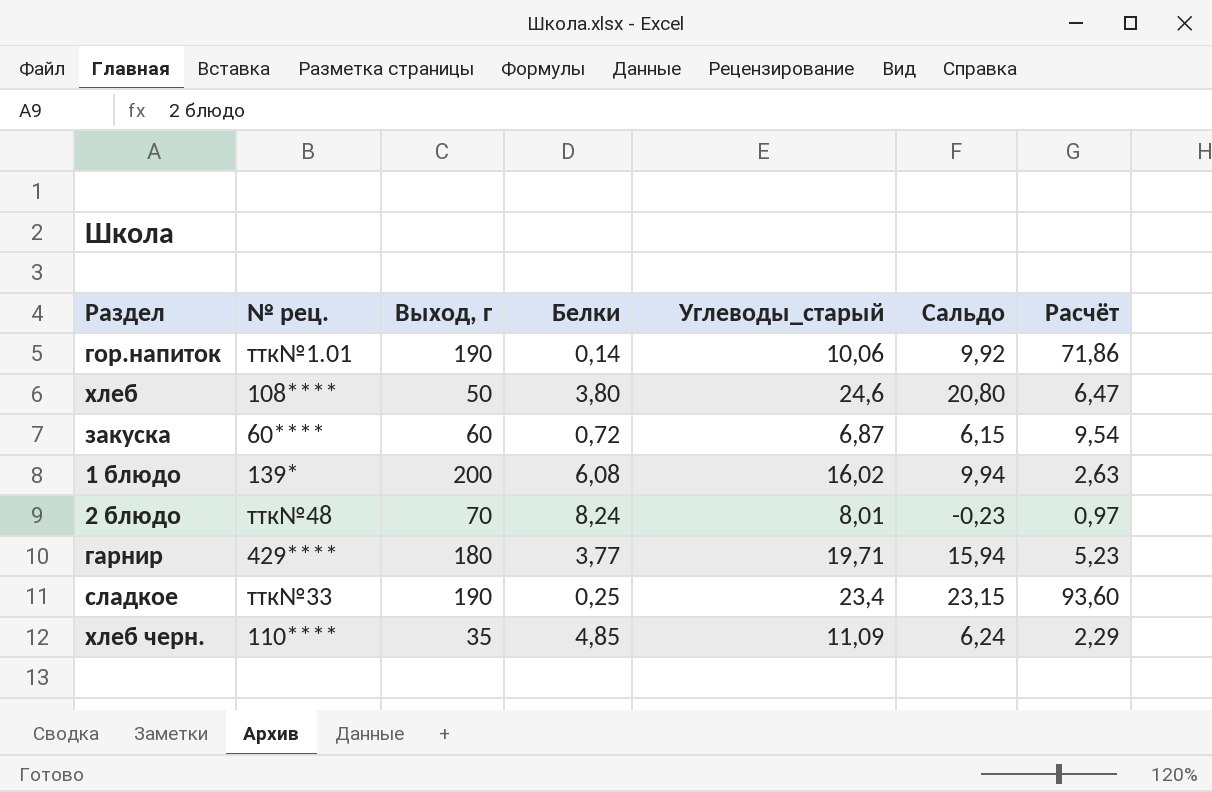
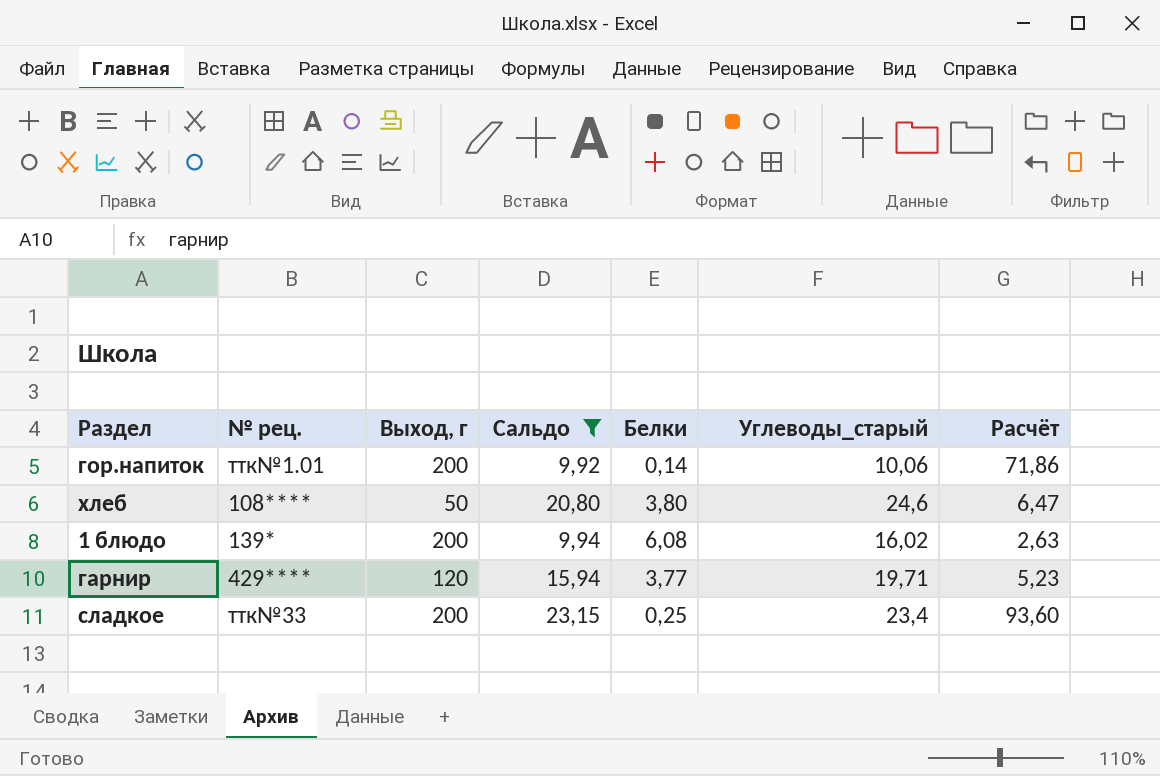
filter: none -> Сальдо >= 9,92
column Сальдо | position: 6 -> 4
гор.напиток | Выход, г: 190 -> 200
гарнир | Выход, г: 180 -> 120
сладкое | Выход, г: 190 -> 200

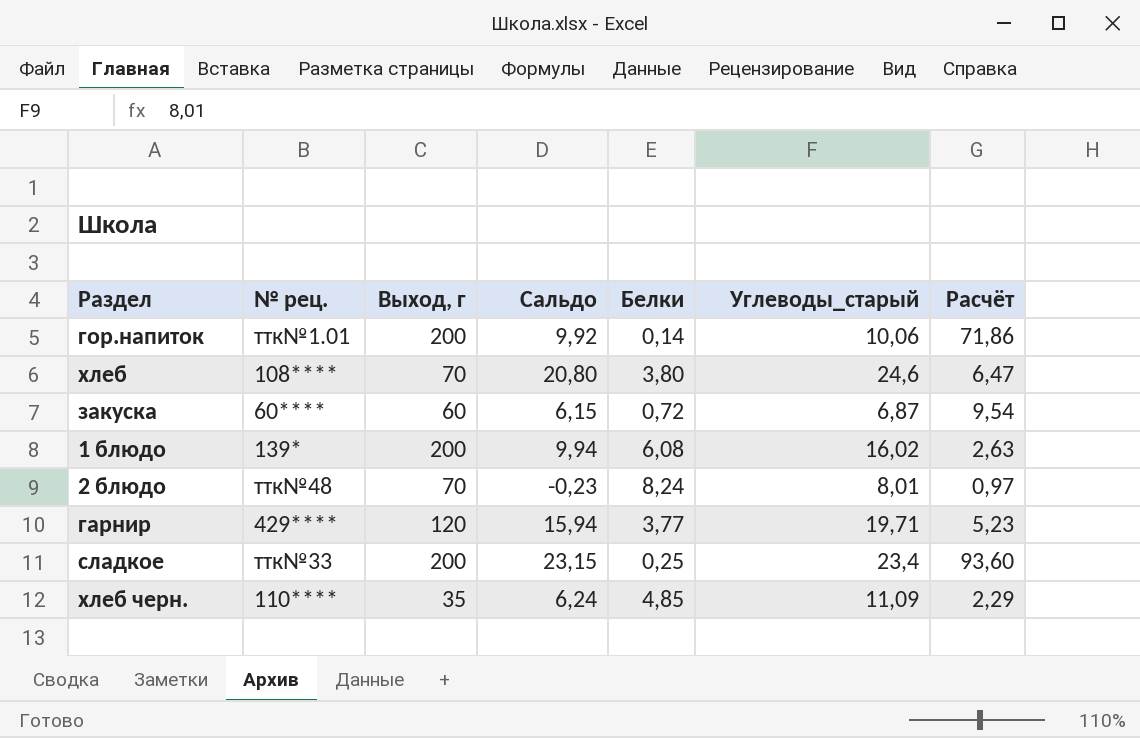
filter: Сальдо >= 9,92 -> none
хлеб | Выход, г: 50 -> 70

